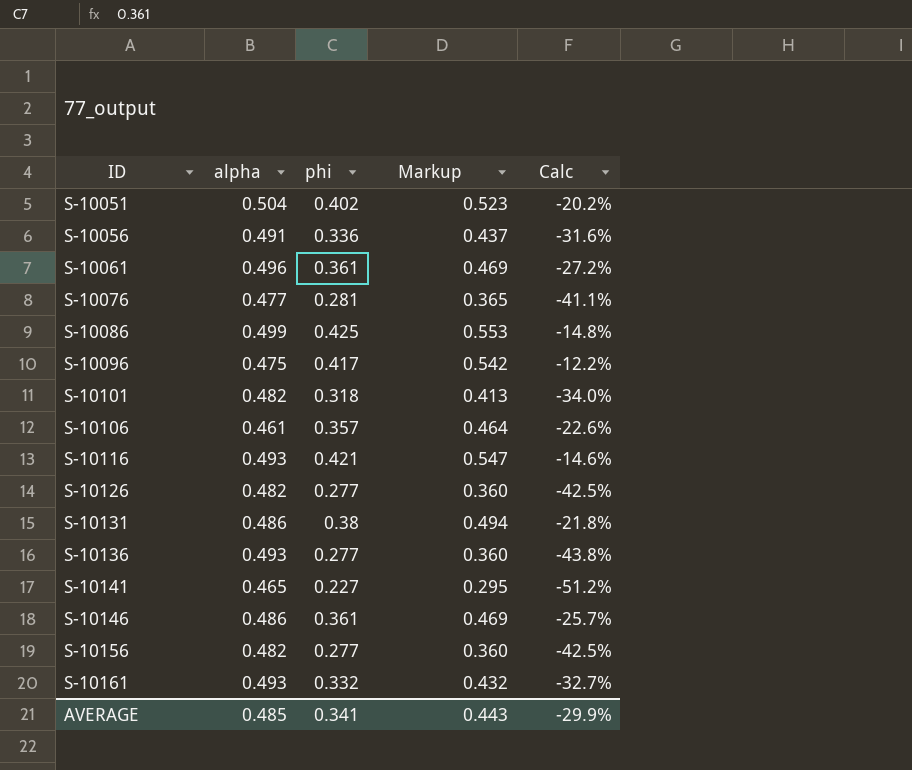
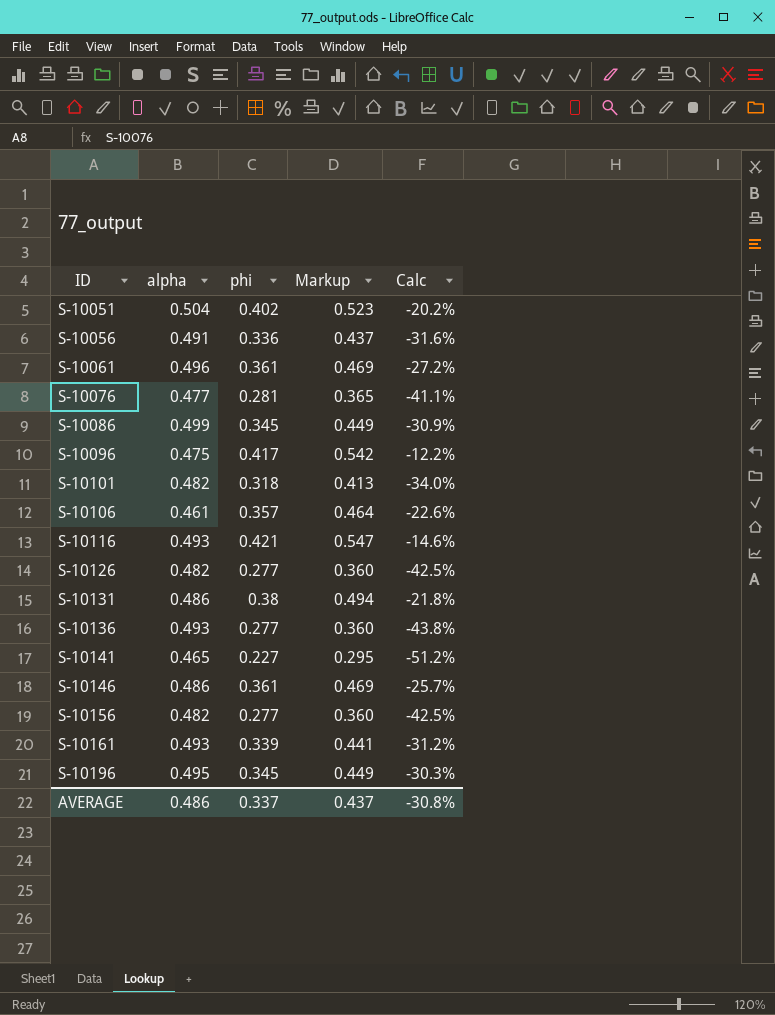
S-10086 | phi: 0.425 -> 0.345
S-10086 | Markup: 0.553 -> 0.449
S-10086 | Calc: -14.8% -> -30.9%
S-10161 | phi: 0.332 -> 0.339
S-10161 | Markup: 0.432 -> 0.441
S-10161 | Calc: -32.7% -> -31.2%
row S-10196: none -> 0.495 | 0.345 | 0.449 | -30.3%
AVERAGE | alpha: 0.485 -> 0.486
AVERAGE | phi: 0.341 -> 0.337
AVERAGE | Markup: 0.443 -> 0.437
AVERAGE | Calc: -29.9% -> -30.8%

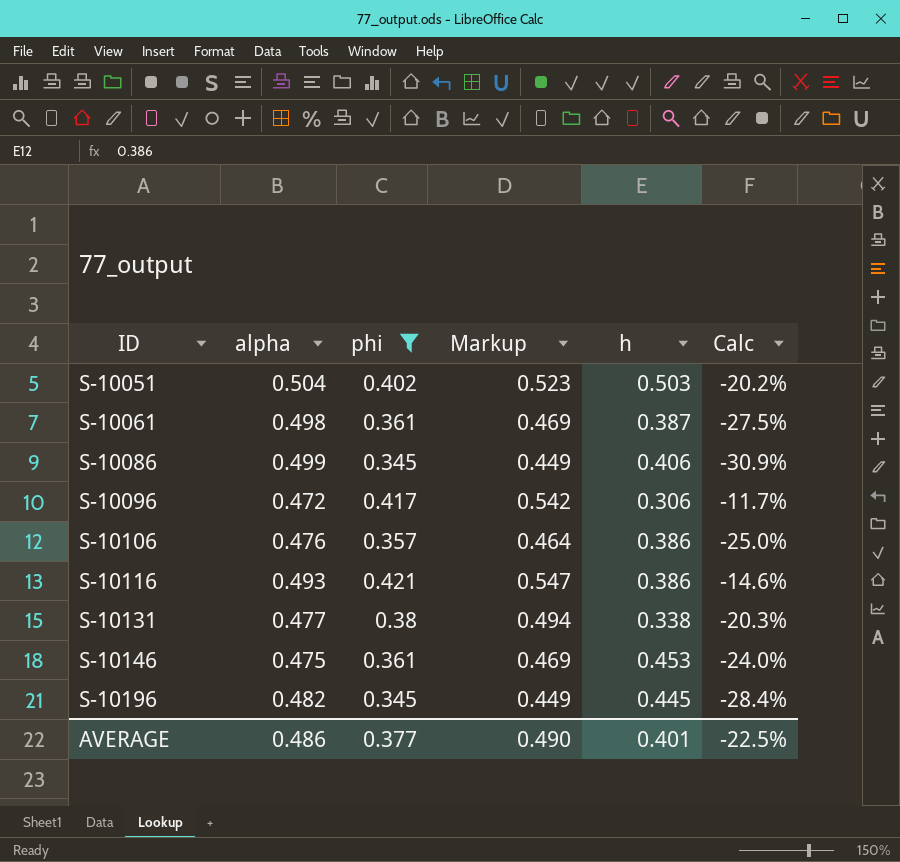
filter: none -> phi >= 0.345
column h | position: none -> 5
S-10061 | alpha: 0.496 -> 0.498
S-10061 | Calc: -27.2% -> -27.5%
S-10096 | alpha: 0.475 -> 0.472
S-10096 | Calc: -12.2% -> -11.7%
S-10106 | alpha: 0.461 -> 0.476
S-10106 | Calc: -22.6% -> -25.0%
S-10131 | alpha: 0.486 -> 0.477
S-10131 | Calc: -21.8% -> -20.3%
S-10146 | alpha: 0.486 -> 0.475
S-10146 | Calc: -25.7% -> -24.0%
S-10196 | alpha: 0.495 -> 0.482
S-10196 | Calc: -30.3% -> -28.4%
AVERAGE | phi: 0.337 -> 0.377
AVERAGE | Markup: 0.437 -> 0.490
AVERAGE | Calc: -30.8% -> -22.5%

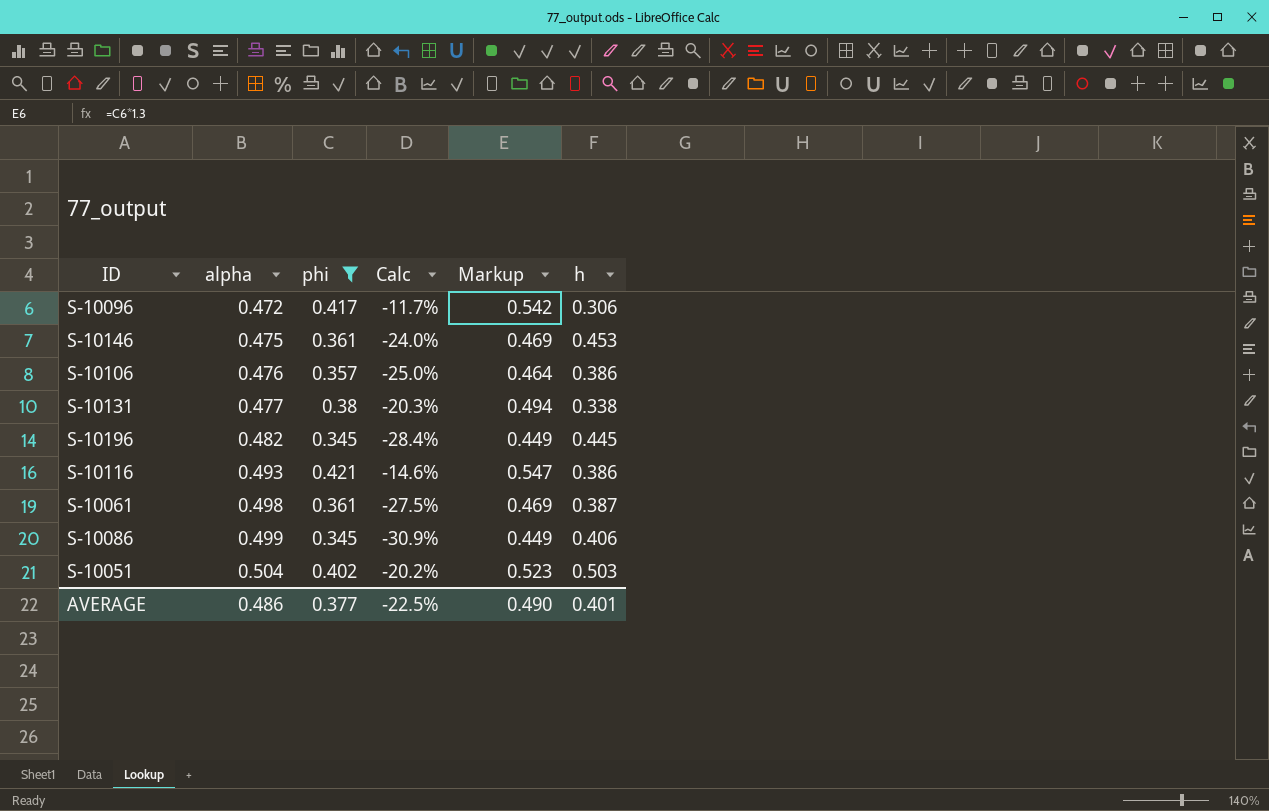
row order: ID ascending -> alpha ascending
column Calc | position: 6 -> 4

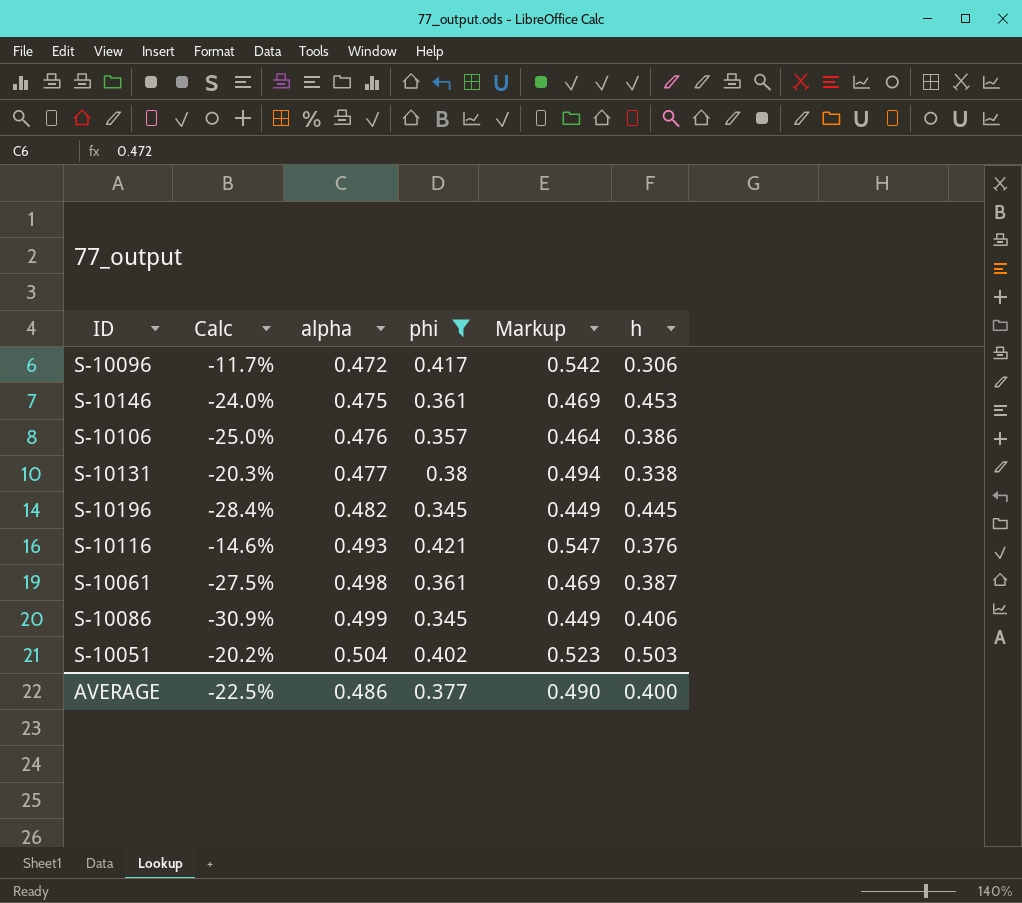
column Calc | position: 4 -> 2
S-10116 | h: 0.386 -> 0.376
AVERAGE | h: 0.401 -> 0.400

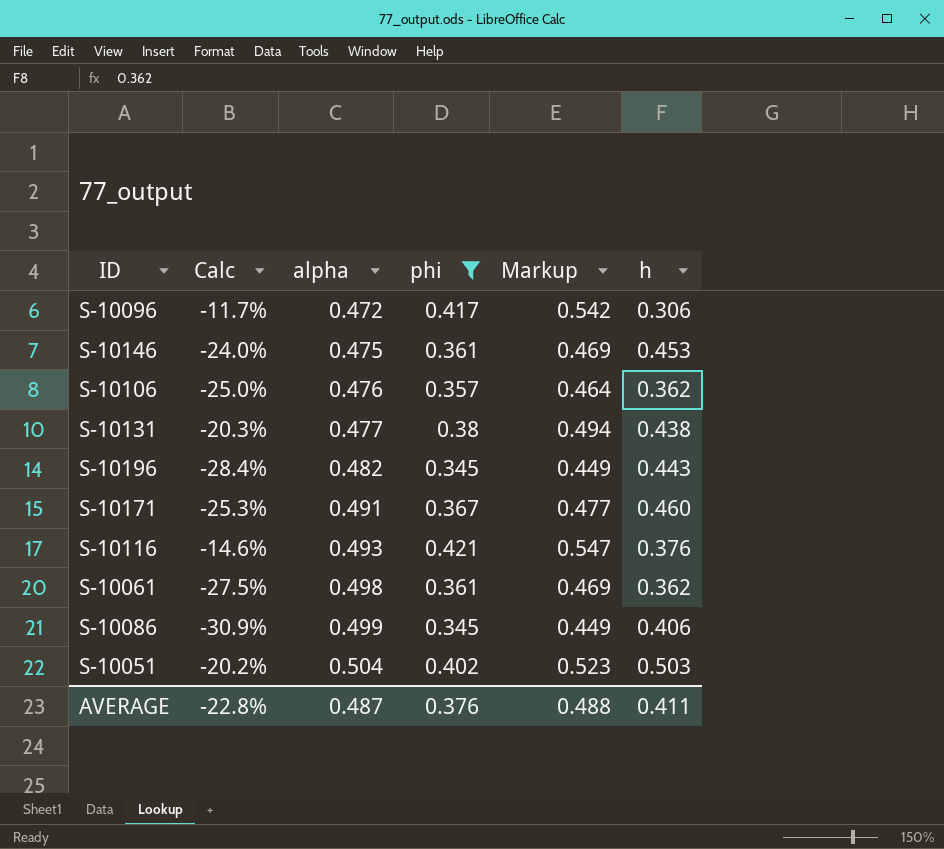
S-10106 | h: 0.386 -> 0.362
S-10131 | h: 0.338 -> 0.438
S-10196 | h: 0.445 -> 0.443
row S-10171: none -> -25.3% | 0.491 | 0.367 | 0.477 | 0.460
S-10061 | h: 0.387 -> 0.362
AVERAGE | Calc: -22.5% -> -22.8%
AVERAGE | alpha: 0.486 -> 0.487
AVERAGE | phi: 0.377 -> 0.376
AVERAGE | Markup: 0.490 -> 0.488
AVERAGE | h: 0.400 -> 0.411

